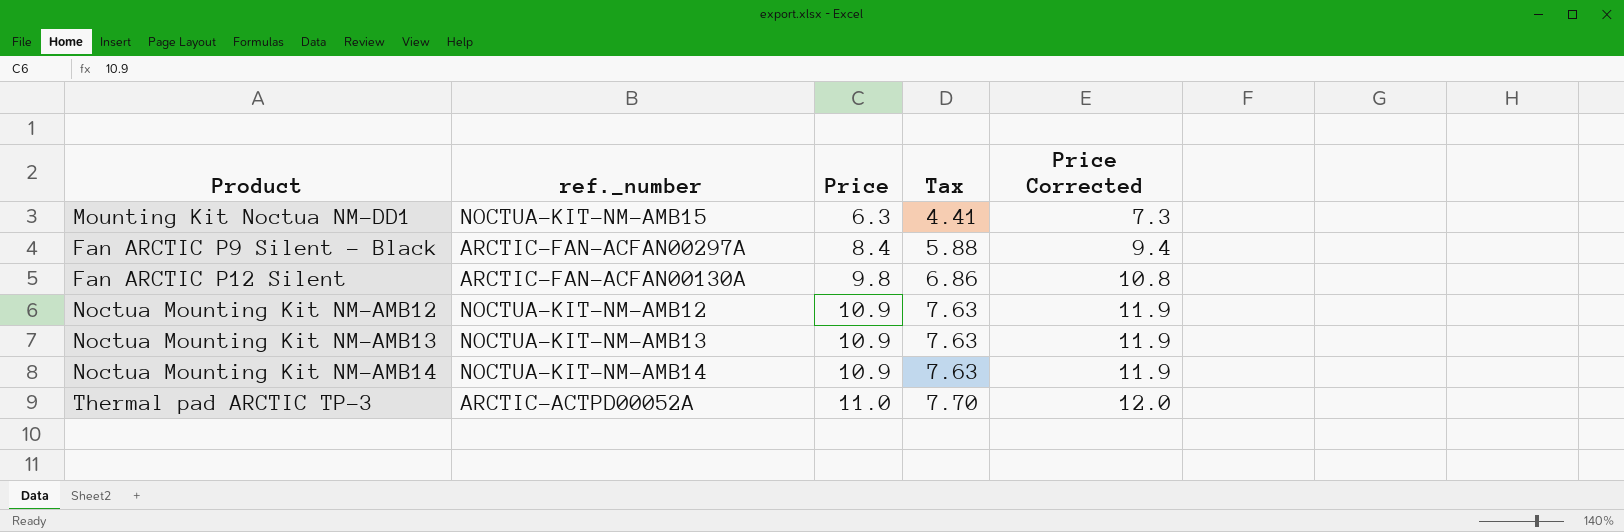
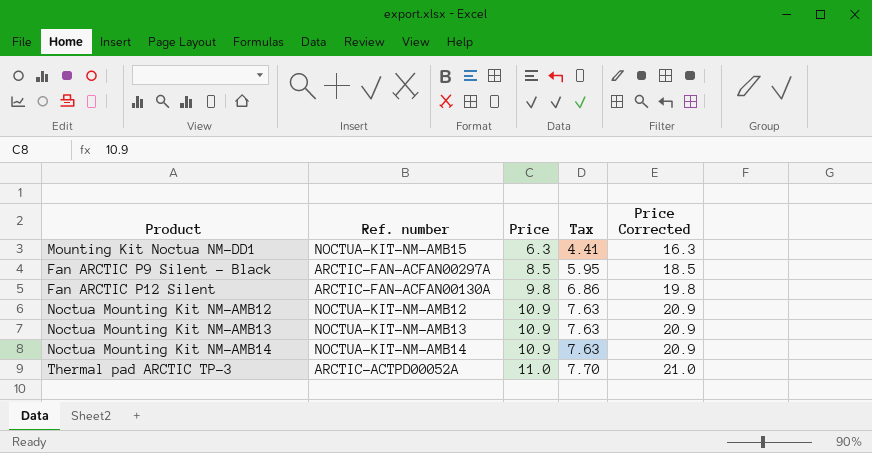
column name: ref._number -> Ref. number
column Price Corrected | formula: [Price] + 1 -> [Price] + 10
Fan ARCTIC P9 Silent - Black | Price: 8.4 -> 8.5
Fan ARCTIC P9 Silent - Black | Tax: 5.88 -> 5.95

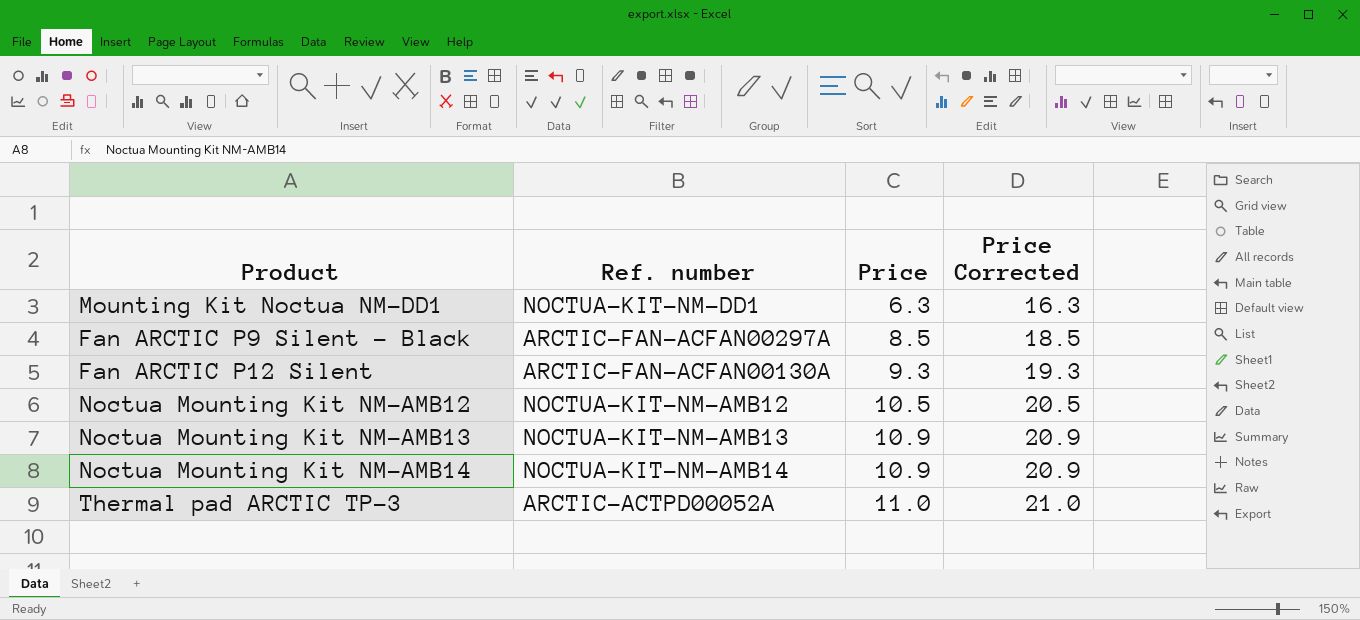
column Tax | formula: [Price] * 0.7 -> none
Mounting Kit Noctua NM-DD1 | Ref. number: NOCTUA-KIT-NM-AMB15 -> NOCTUA-KIT-NM-DD1
Fan ARCTIC P12 Silent | Price: 9.8 -> 9.3
Fan ARCTIC P12 Silent | Price Corrected: 19.8 -> 19.3
Noctua Mounting Kit NM-AMB12 | Price: 10.9 -> 10.5
Noctua Mounting Kit NM-AMB12 | Price Corrected: 20.9 -> 20.5

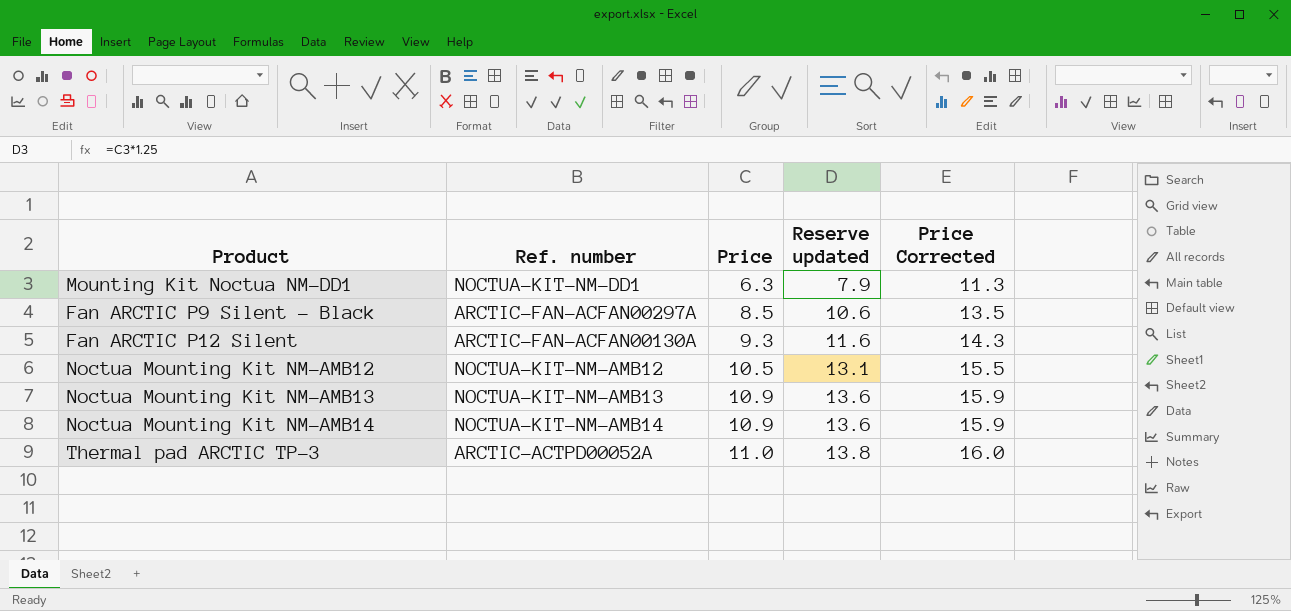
column Reserve updated | formula: none -> [Price] * 1.25
column Price Corrected | formula: [Price] + 10 -> [Price] + 5

